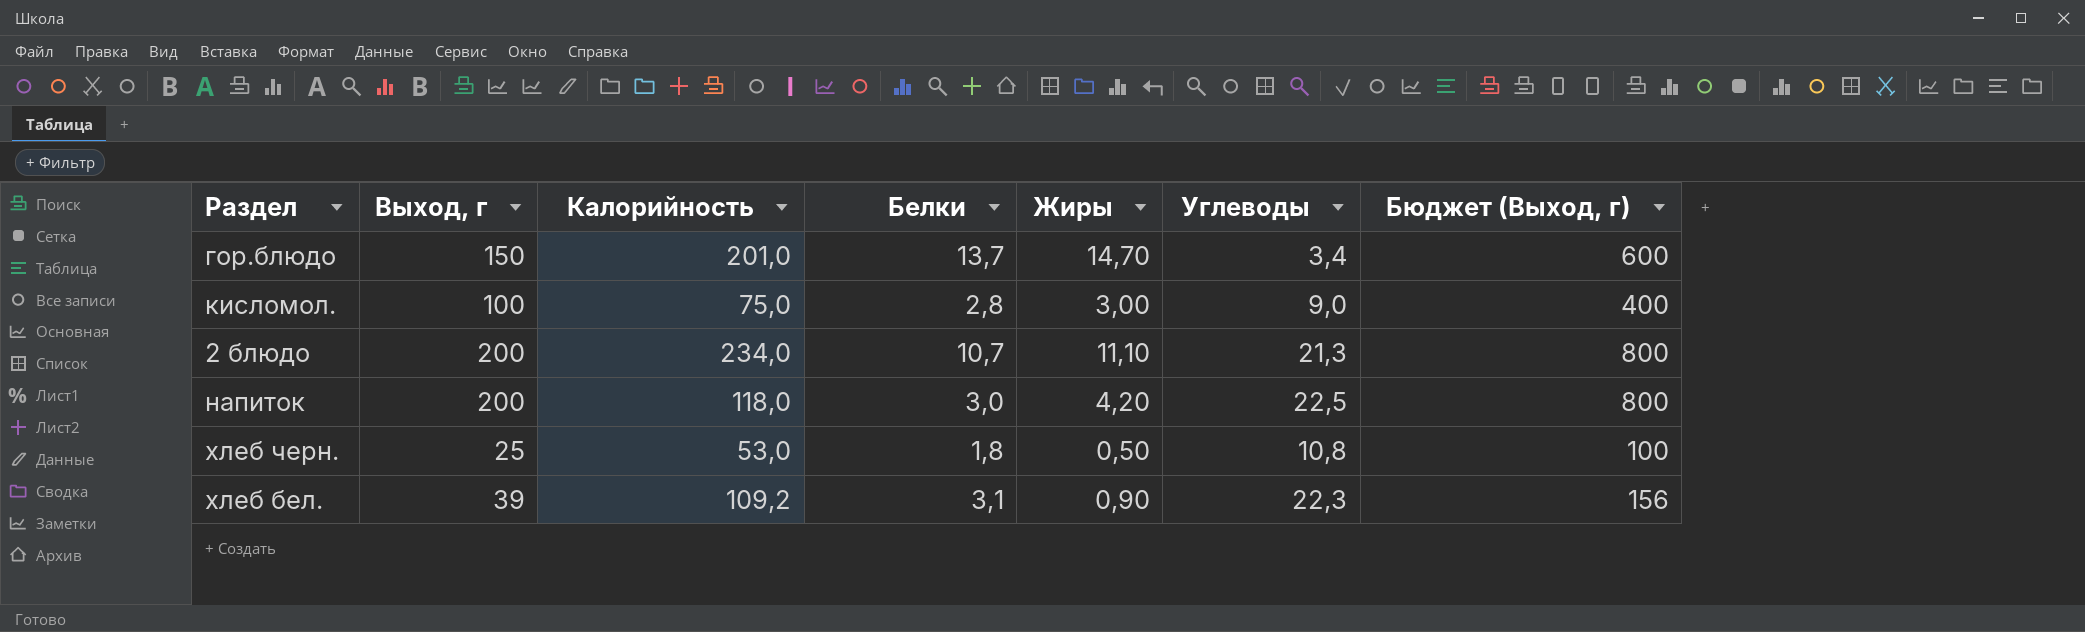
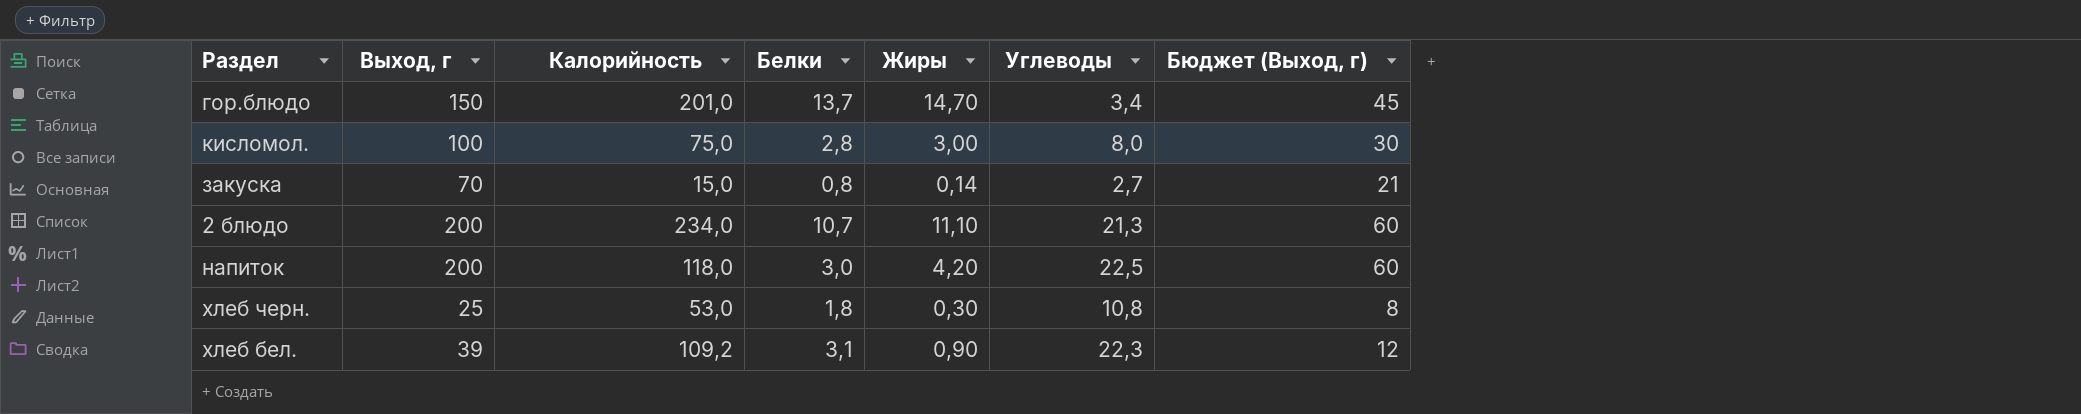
column Бюджет (Выход, г) | formula: [Выход, г] * 4 -> [Выход, г] * 0,3
кисломол. | Углеводы: 9,0 -> 8,0
row закуска: none -> 70 | 15,0 | 0,8 | 0,14 | 2,7 | 21
хлеб черн. | Жиры: 0,50 -> 0,30

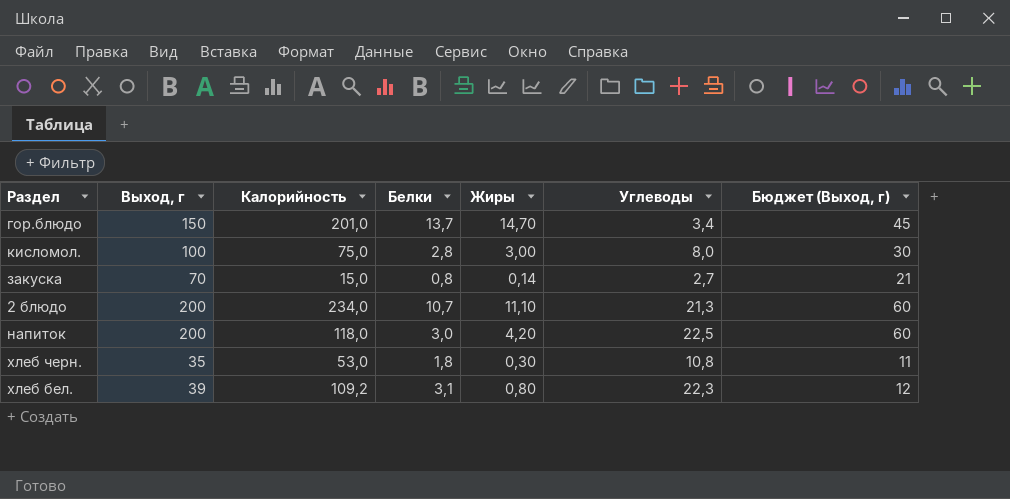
хлеб черн. | Выход, г: 25 -> 35
хлеб черн. | Бюджет (Выход, г): 8 -> 11
хлеб бел. | Жиры: 0,90 -> 0,80

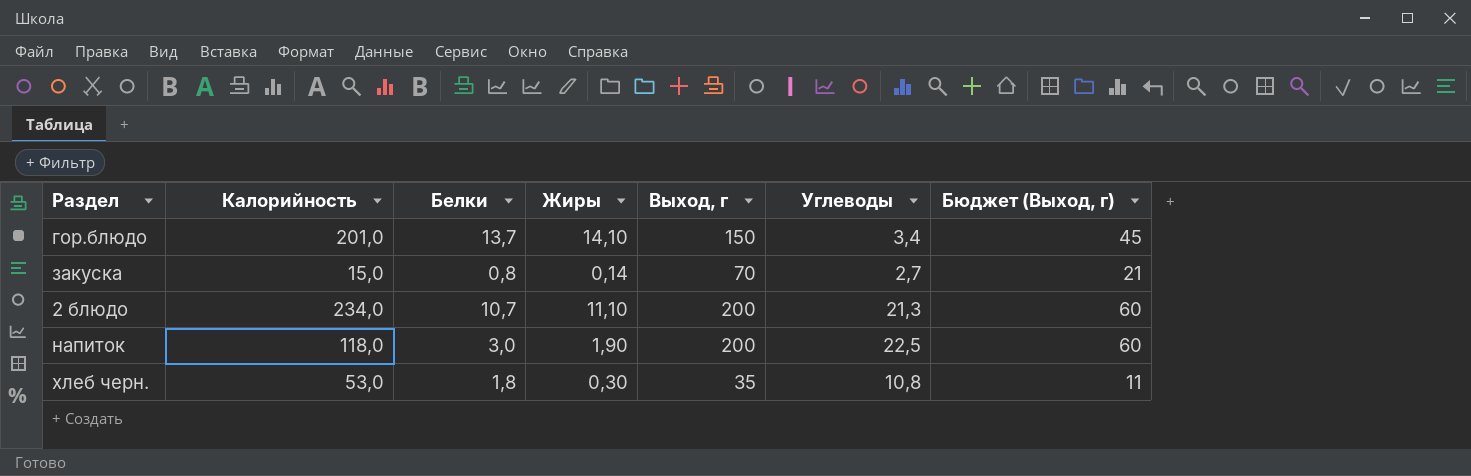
column Выход, г | position: 2 -> 5
row кисломол.: 100 | 75,0 | 2,8 | 3,00 | 8,0 | 30 -> none
row хлеб бел.: 39 | 109,2 | 3,1 | 0,80 | 22,3 | 12 -> none
гор.блюдо | Жиры: 14,70 -> 14,10
напиток | Жиры: 4,20 -> 1,90

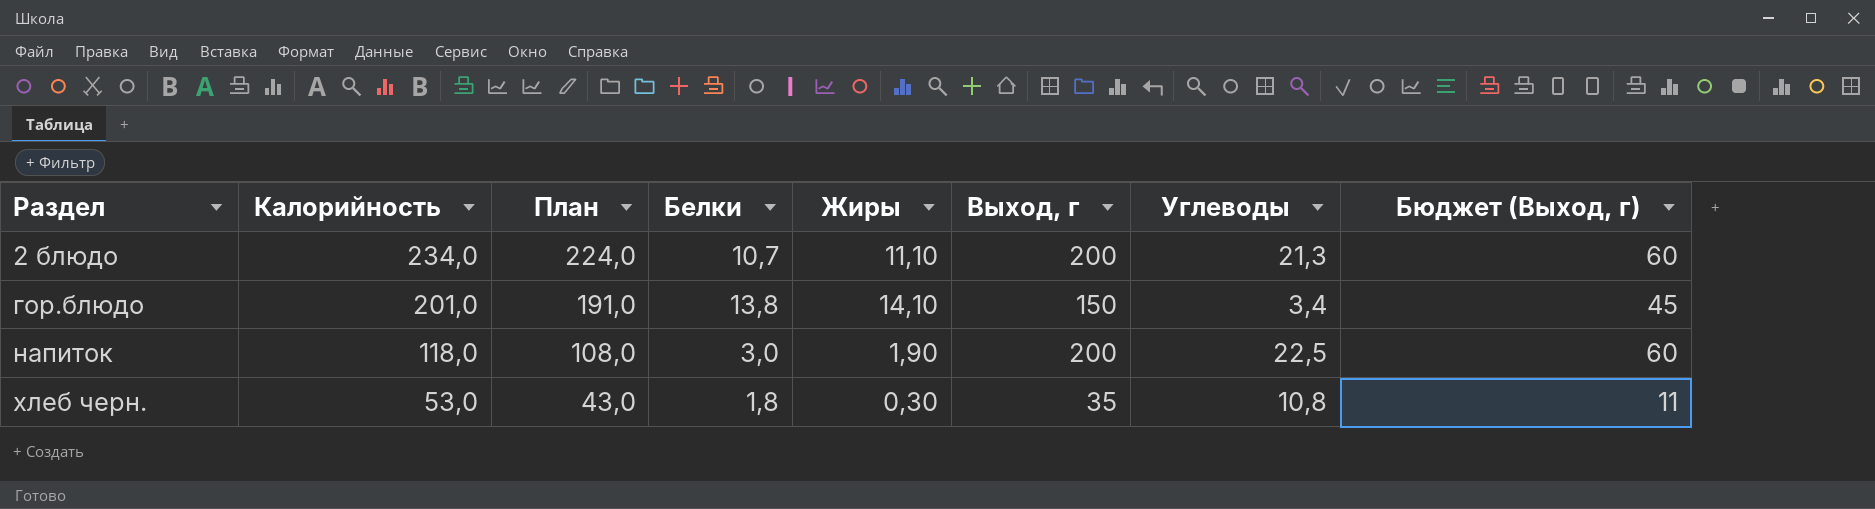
row order: none -> Раздел ascending
column План | formula: none -> [Калорийность] - 10
row закуска: 15,0 | 0,8 | 0,14 | 70 | 2,7 | 21 -> none
гор.блюдо | Белки: 13,7 -> 13,8

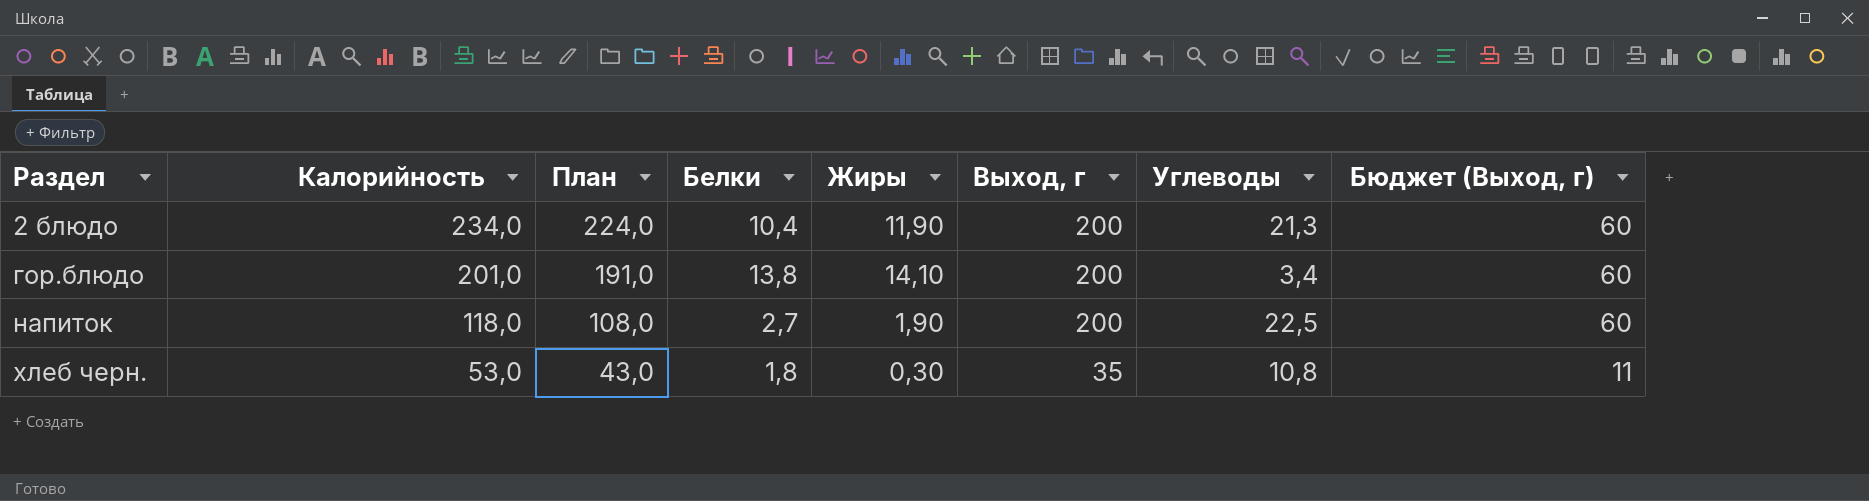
2 блюдо | Белки: 10,7 -> 10,4
2 блюдо | Жиры: 11,10 -> 11,90
гор.блюдо | Выход, г: 150 -> 200
гор.блюдо | Бюджет (Выход, г): 45 -> 60
напиток | Белки: 3,0 -> 2,7

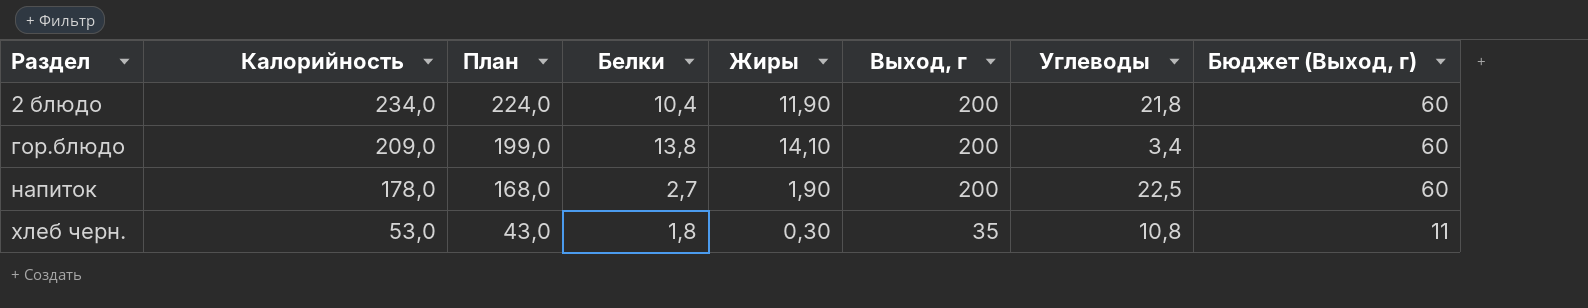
2 блюдо | Углеводы: 21,3 -> 21,8
гор.блюдо | Калорийность: 201,0 -> 209,0
гор.блюдо | План: 191,0 -> 199,0
напиток | Калорийность: 118,0 -> 178,0
напиток | План: 108,0 -> 168,0

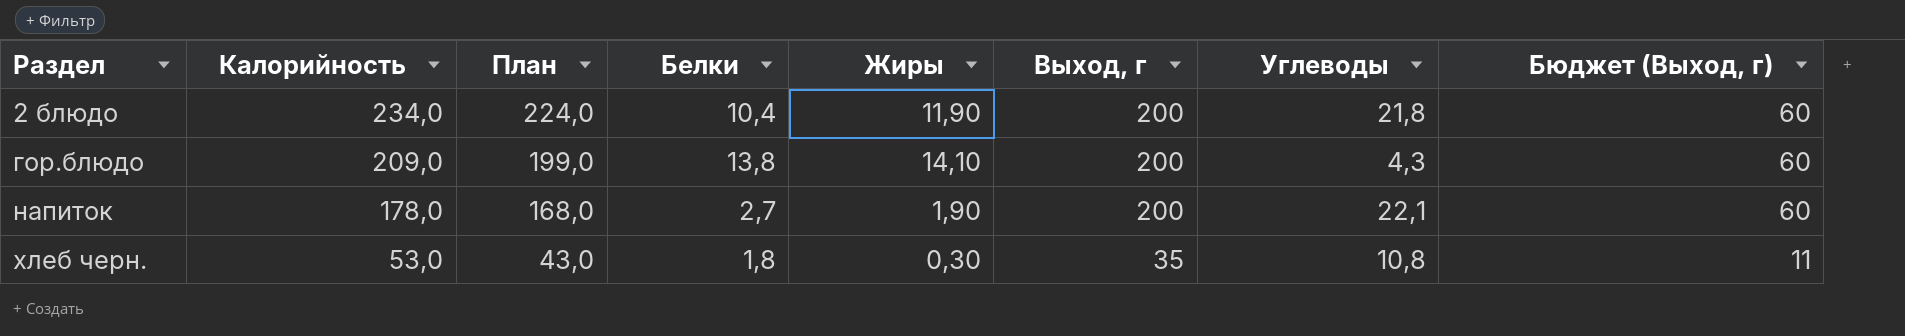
гор.блюдо | Углеводы: 3,4 -> 4,3
напиток | Углеводы: 22,5 -> 22,1

